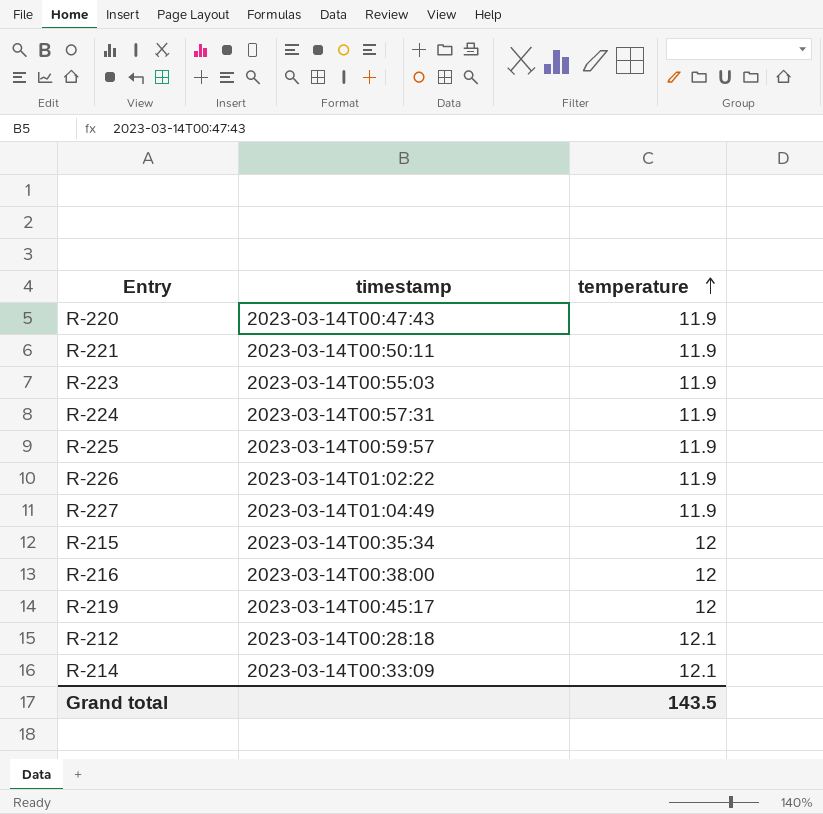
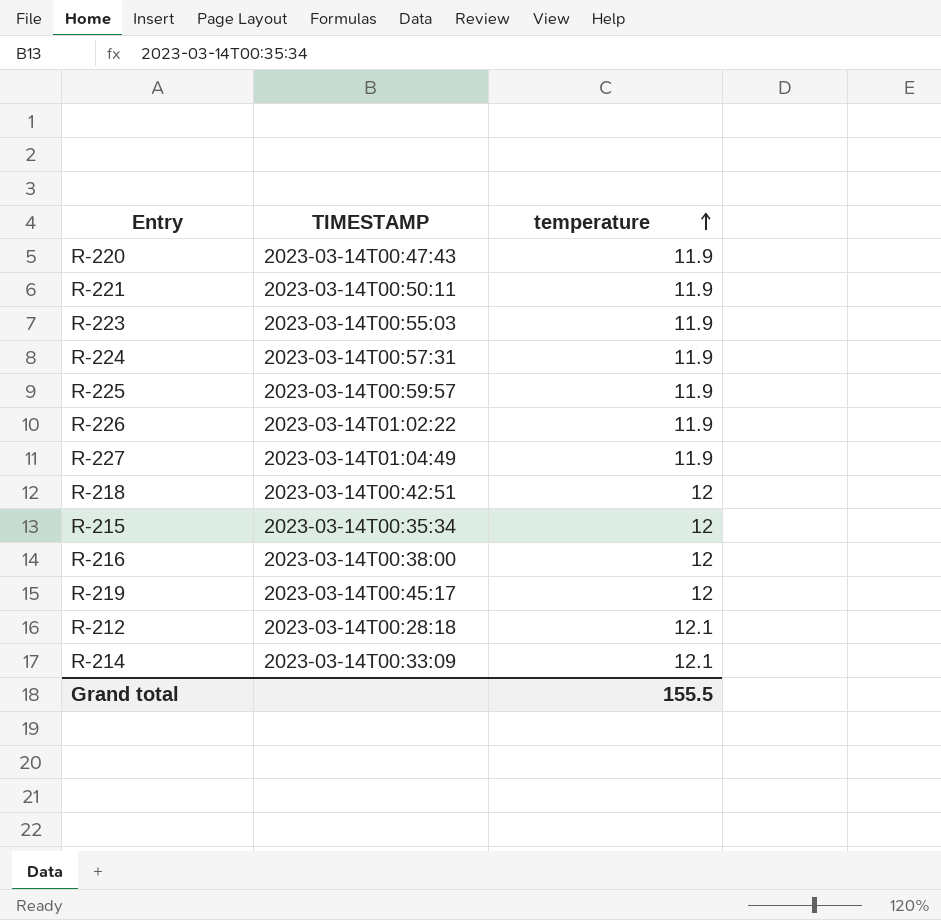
column name: timestamp -> TIMESTAMP
row R-218: none -> 2023-03-14T00:42:51 | 12
Grand total | temperature: 143.5 -> 155.5

